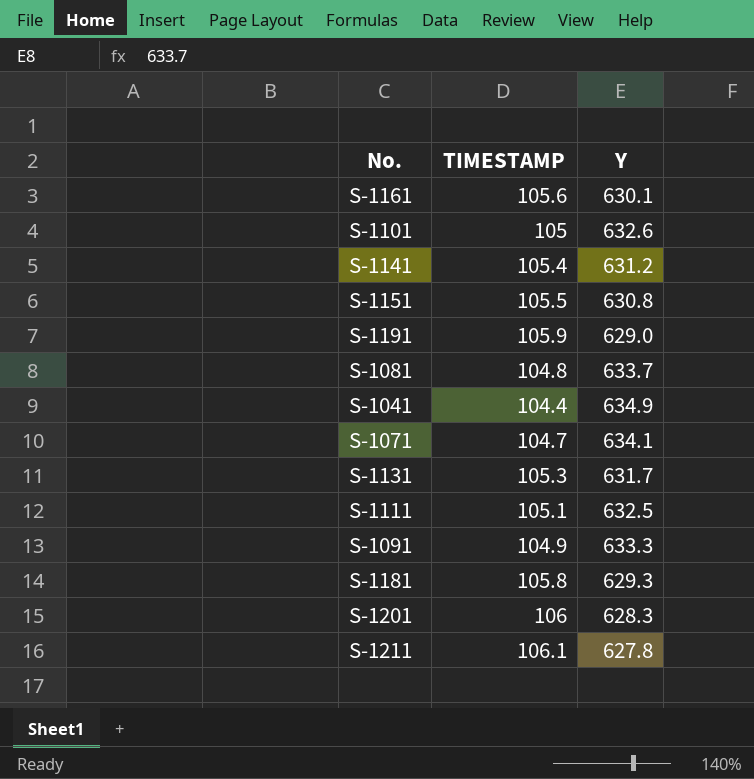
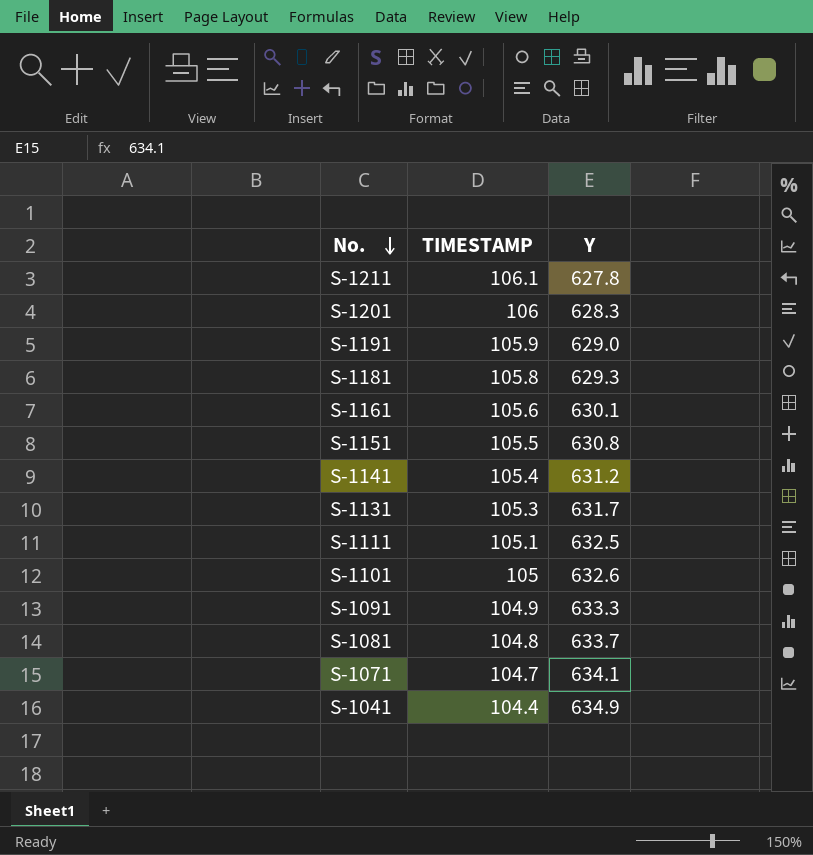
row order: none -> No. descending

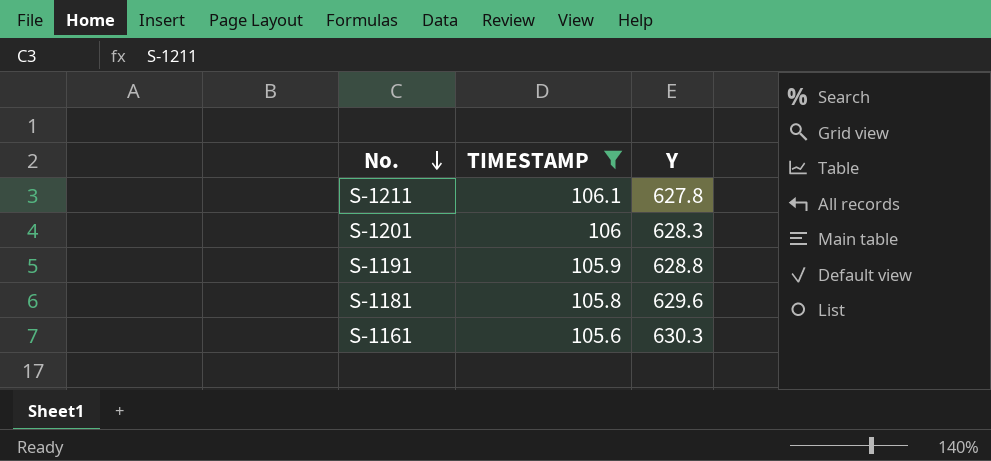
filter: none -> TIMESTAMP >= 105.6
S-1191 | Y: 629.0 -> 628.8
S-1181 | Y: 629.3 -> 629.6
S-1161 | Y: 630.1 -> 630.3

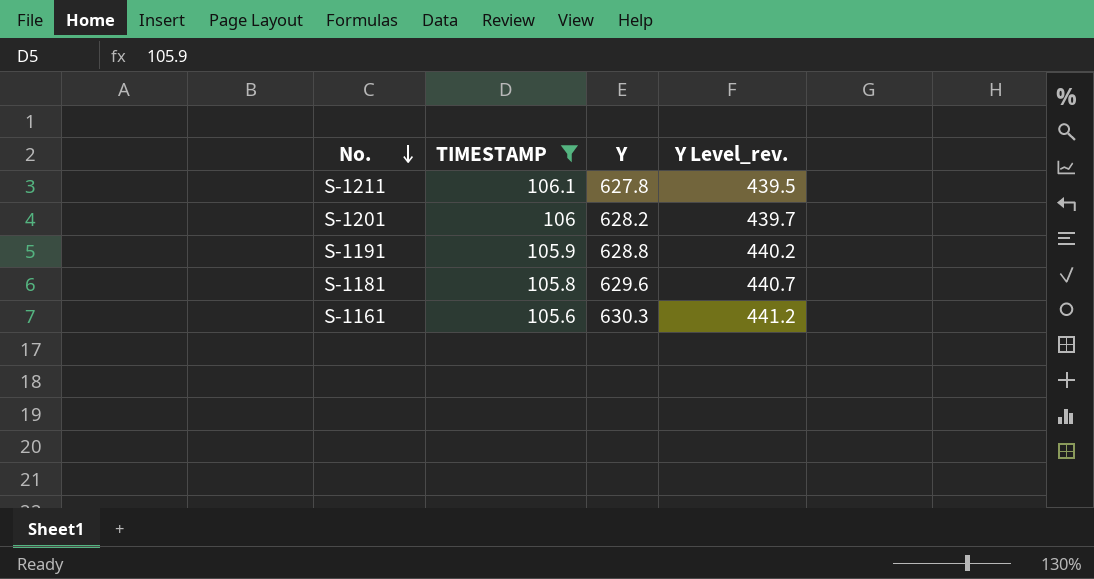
column Y Level_rev. | formula: none -> [Y] * 0.7
S-1201 | Y: 628.3 -> 628.2

